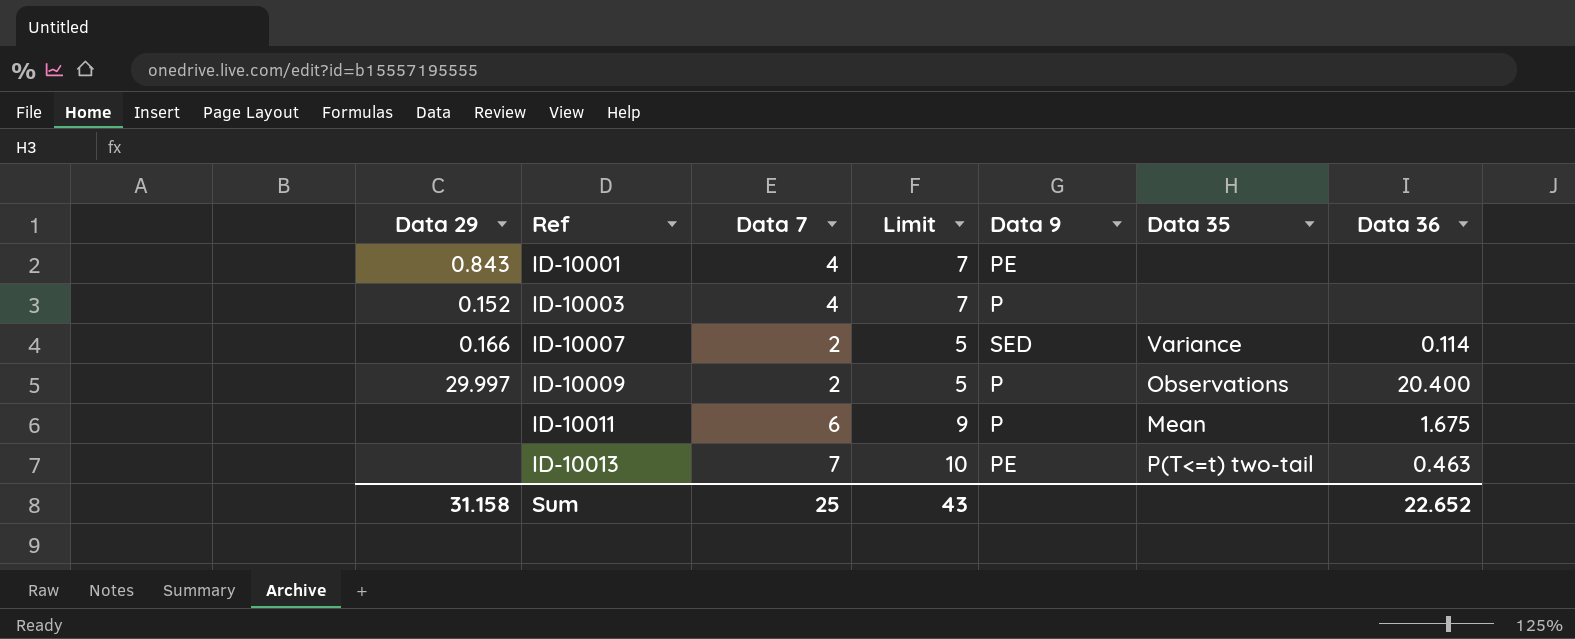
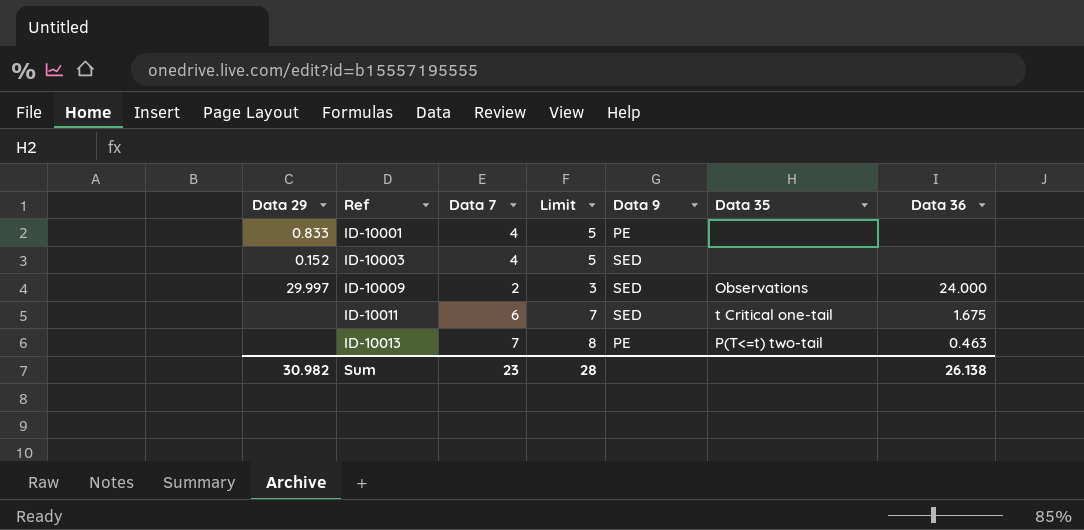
column Limit | formula: [Data 7] + 3 -> [Data 7] + 1
row ID-10007: 0.166 | 2 | 5 | SED | Variance | 0.114 -> none
ID-10001 | Data 29: 0.843 -> 0.833
ID-10003 | Data 9: P -> SED
ID-10009 | Data 9: P -> SED
ID-10009 | Data 36: 20.400 -> 24.000
ID-10011 | Data 9: P -> SED
ID-10011 | Data 35: Mean -> t Critical one-tail
Sum | Data 29: 31.158 -> 30.982
Sum | Data 7: 25 -> 23
Sum | Limit: 43 -> 28
Sum | Data 36: 22.652 -> 26.138

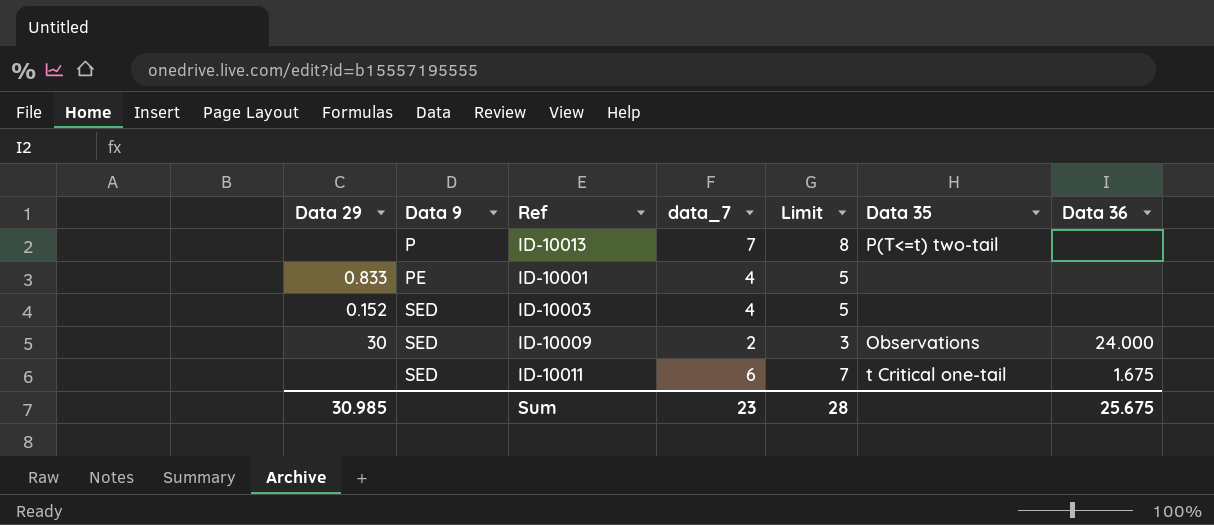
row order: Ref ascending -> Data 9 ascending
column Data 9 | position: 5 -> 2
column name: Data 7 -> data_7
ID-10013 | Data 9: PE -> P
ID-10013 | Data 36: 0.463 -> none
ID-10009 | Data 29: 29.997 -> 30
Sum | Data 29: 30.982 -> 30.985
Sum | Data 36: 26.138 -> 25.675

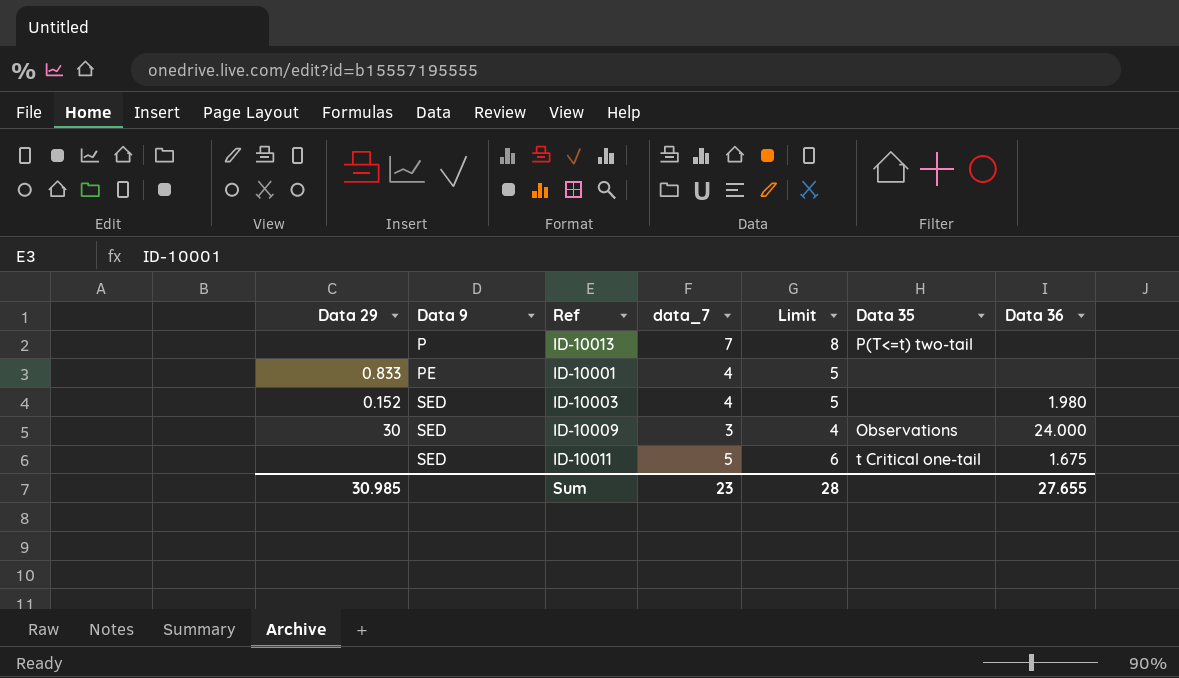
ID-10003 | Data 36: none -> 1.980
ID-10009 | data_7: 2 -> 3
ID-10009 | Limit: 3 -> 4
ID-10011 | data_7: 6 -> 5
ID-10011 | Limit: 7 -> 6
Sum | Data 36: 25.675 -> 27.655

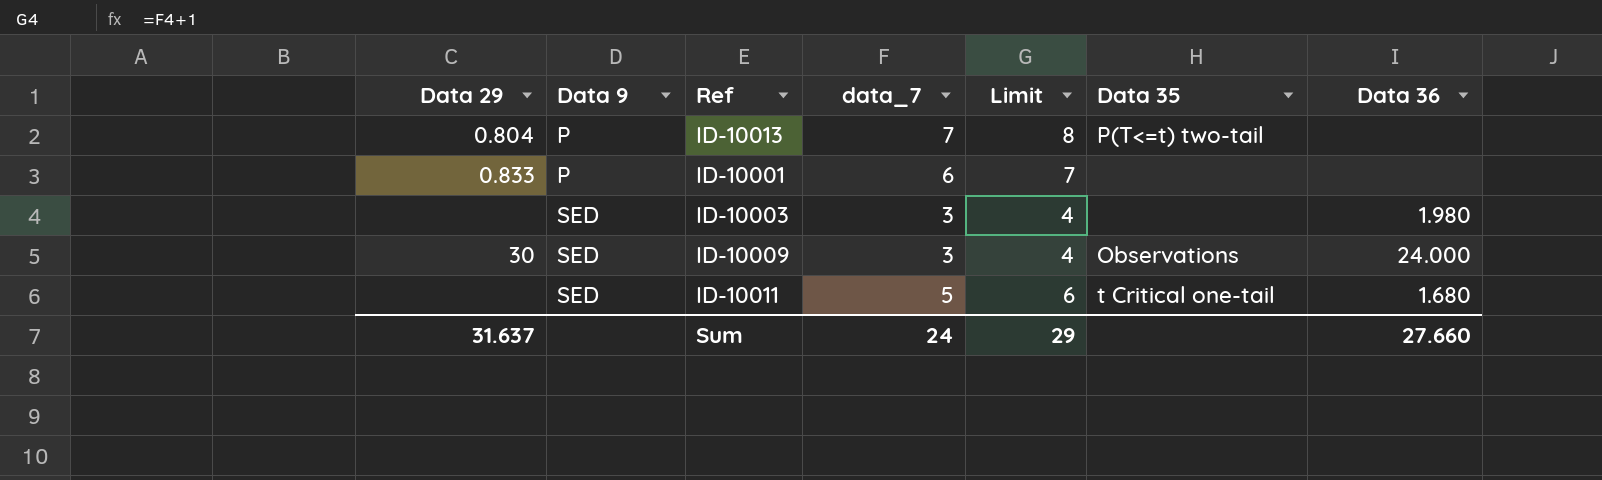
ID-10013 | Data 29: none -> 0.804
ID-10001 | Data 9: PE -> P
ID-10001 | data_7: 4 -> 6
ID-10001 | Limit: 5 -> 7
ID-10003 | Data 29: 0.152 -> none
ID-10003 | data_7: 4 -> 3
ID-10003 | Limit: 5 -> 4
ID-10011 | Data 36: 1.675 -> 1.680
Sum | Data 29: 30.985 -> 31.637
Sum | data_7: 23 -> 24
Sum | Limit: 28 -> 29
Sum | Data 36: 27.655 -> 27.660

